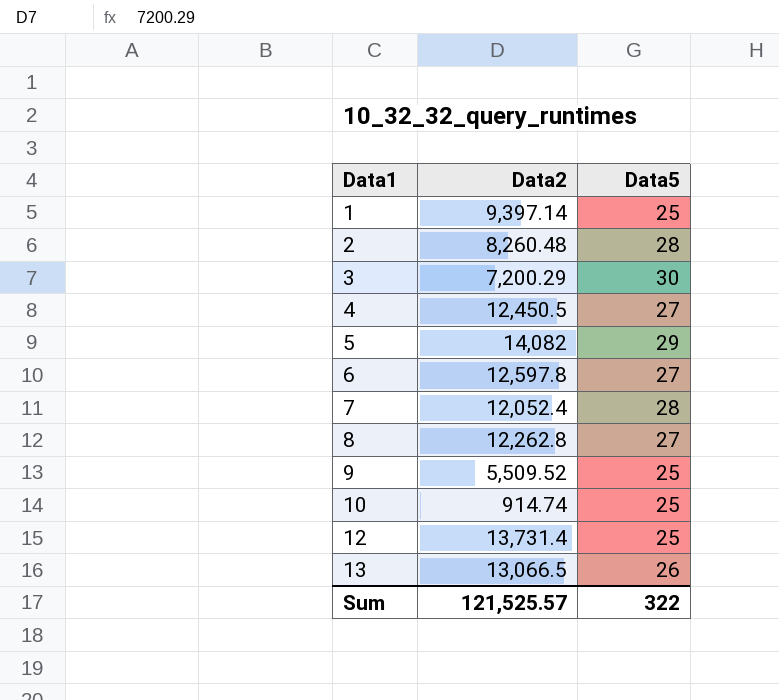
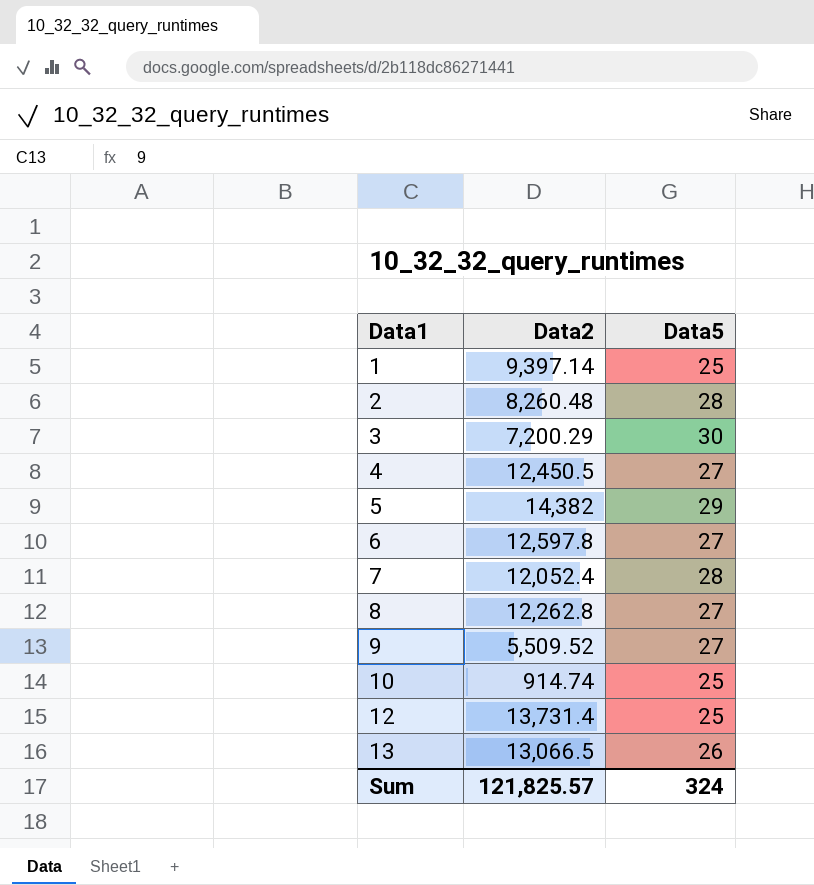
5 | Data2: 14,082 -> 14,382
9 | Data5: 25 -> 27
Sum | Data2: 121,525.57 -> 121,825.57
Sum | Data5: 322 -> 324

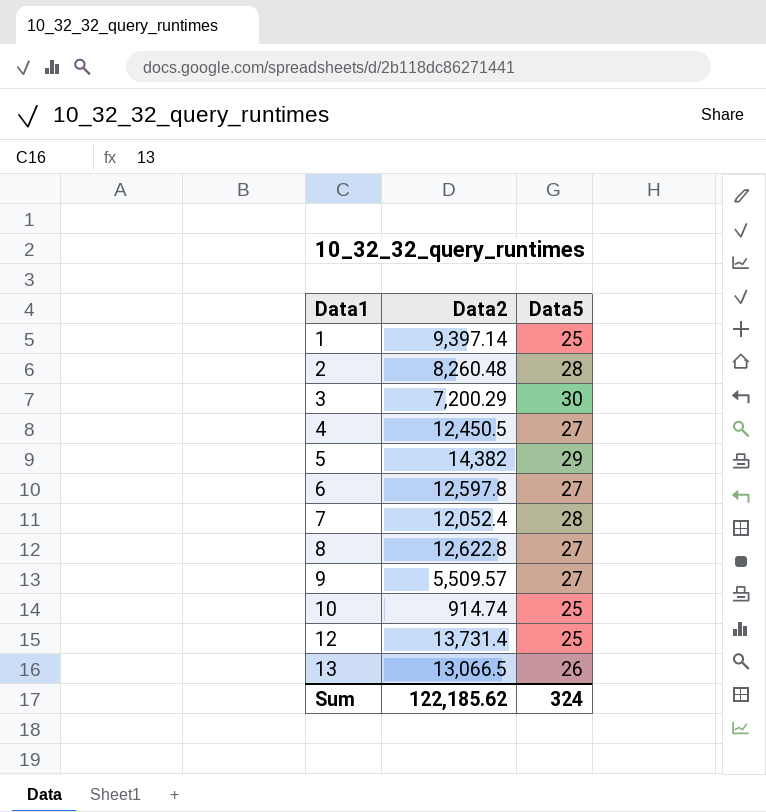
8 | Data2: 12,262.8 -> 12,622.8
9 | Data2: 5,509.52 -> 5,509.57
Sum | Data2: 121,825.57 -> 122,185.62

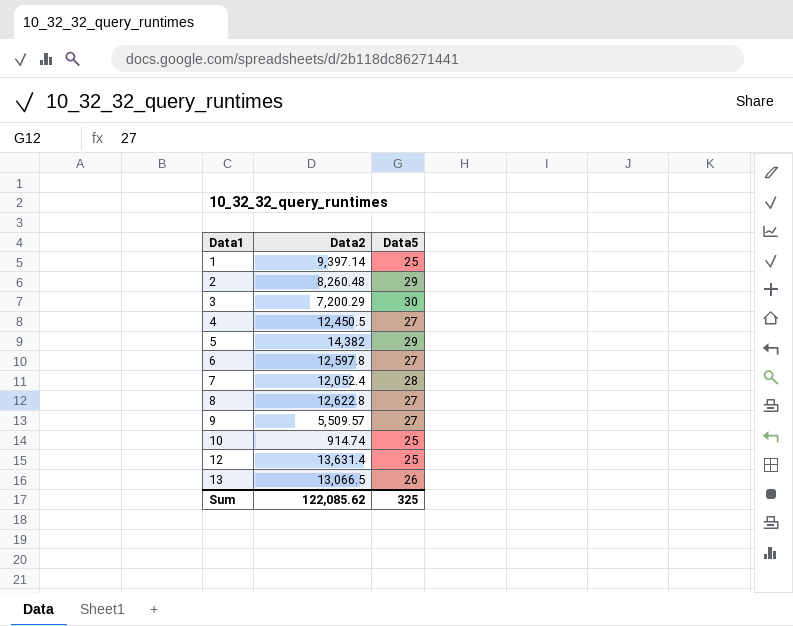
2 | Data5: 28 -> 29
12 | Data2: 13,731.4 -> 13,631.4
Sum | Data2: 122,185.62 -> 122,085.62
Sum | Data5: 324 -> 325

